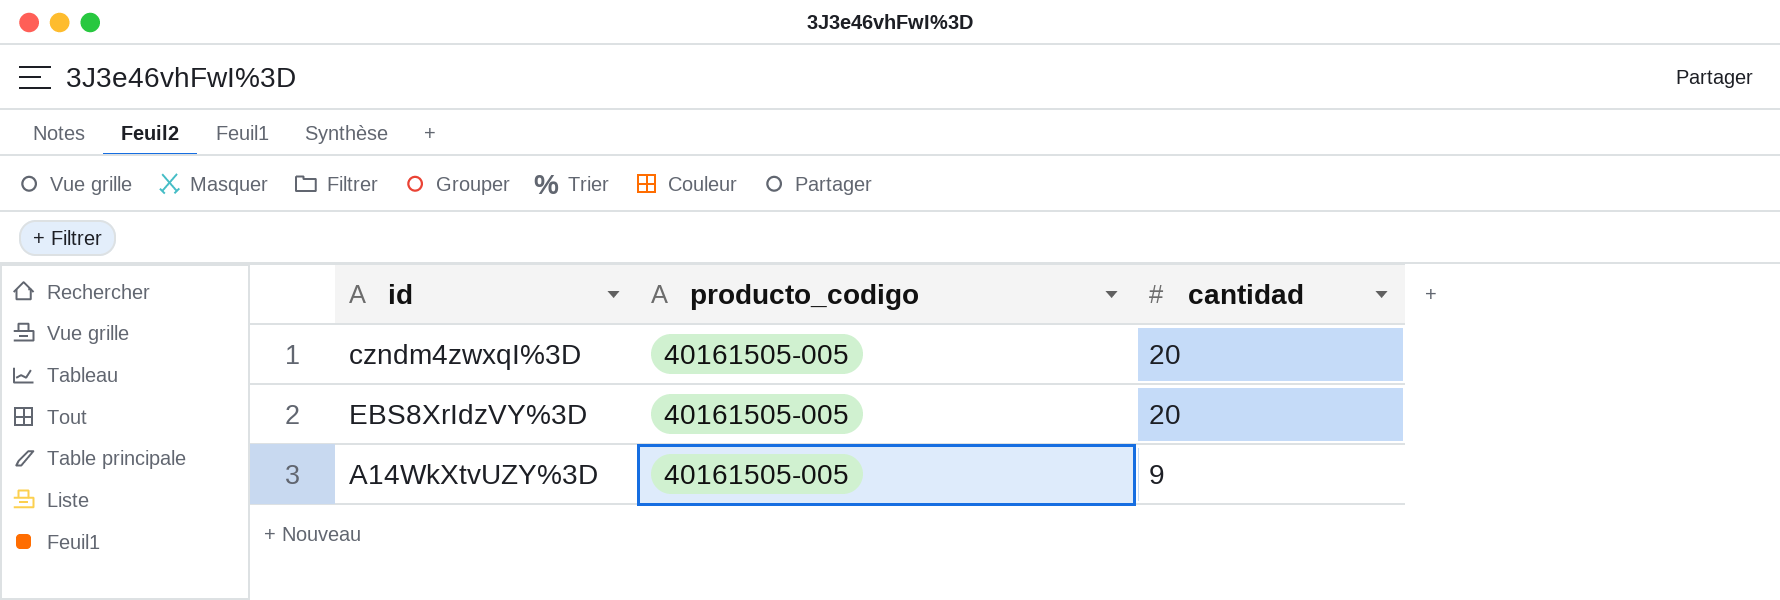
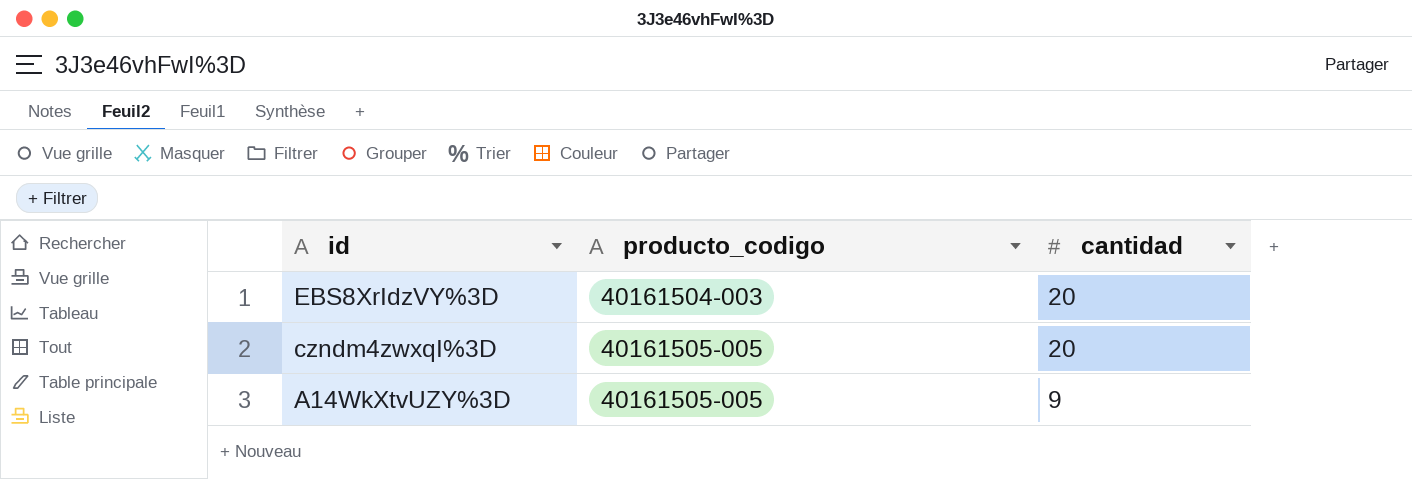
row order: cantidad descending -> id descending
EBS8XrIdzVY%3D | producto_codigo: 40161505-005 -> 40161504-003

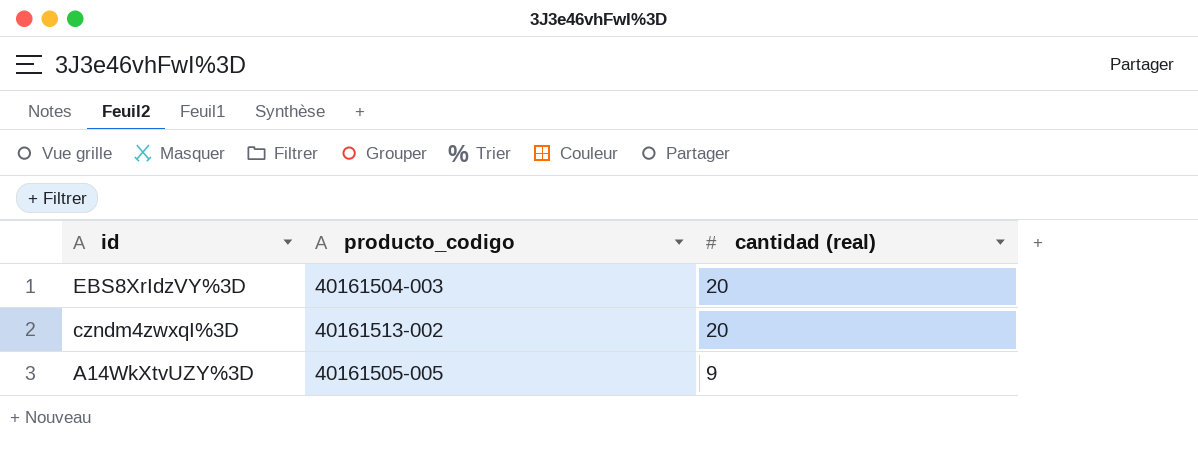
column name: cantidad -> cantidad (real)
czndm4zwxqI%3D | producto_codigo: 40161505-005 -> 40161513-002

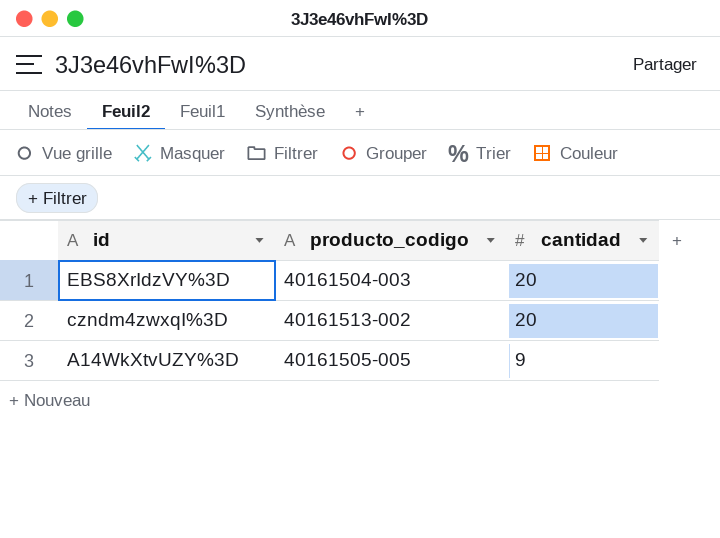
column name: cantidad (real) -> cantidad

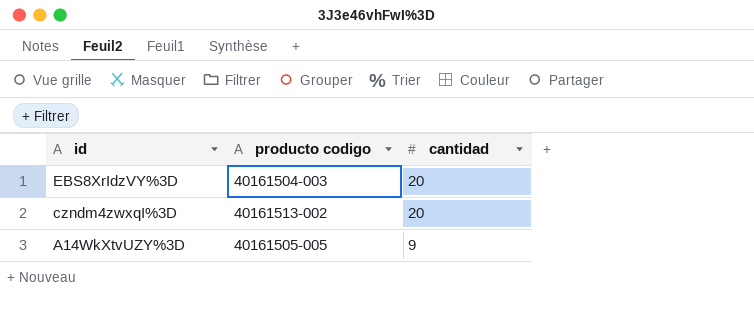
column name: producto_codigo -> producto codigo

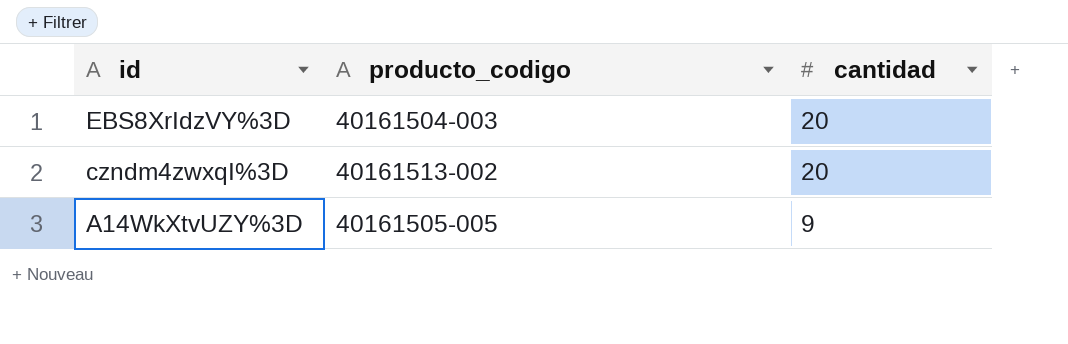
column name: producto codigo -> producto_codigo

